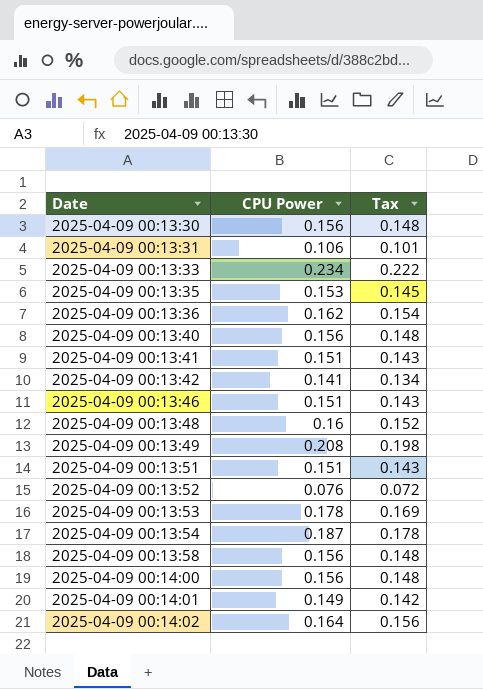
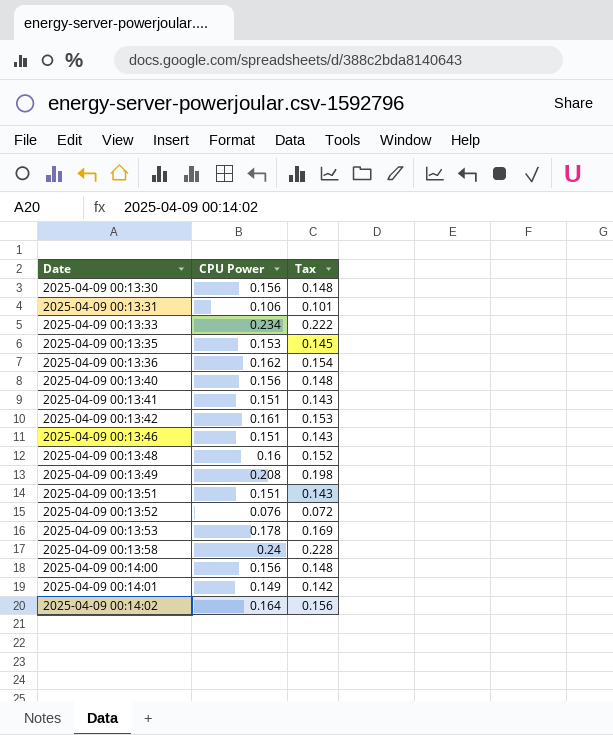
row 2025-04-09 00:13:54: 0.187 | 0.178 -> none
2025-04-09 00:13:42 | CPU Power: 0.141 -> 0.161
2025-04-09 00:13:42 | Tax: 0.134 -> 0.153
2025-04-09 00:13:58 | CPU Power: 0.156 -> 0.24
2025-04-09 00:13:58 | Tax: 0.148 -> 0.228

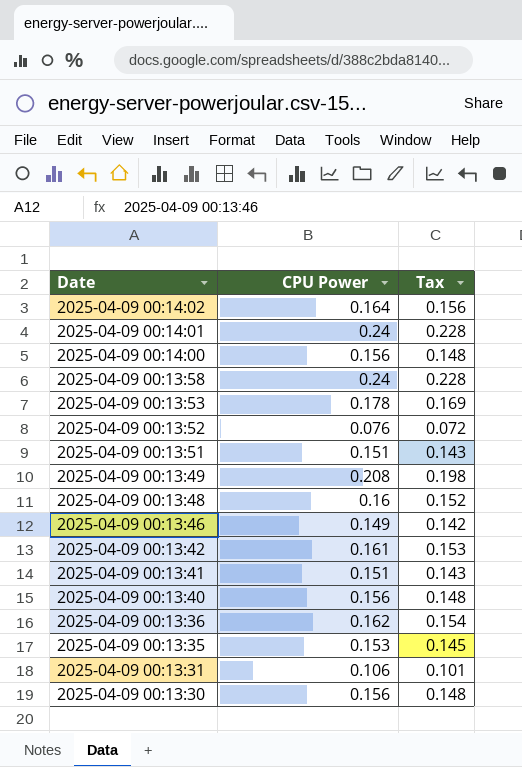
row order: Date ascending -> Date descending
row 2025-04-09 00:13:33: 0.234 | 0.222 -> none
2025-04-09 00:14:01 | CPU Power: 0.149 -> 0.24
2025-04-09 00:14:01 | Tax: 0.142 -> 0.228
2025-04-09 00:13:46 | CPU Power: 0.151 -> 0.149
2025-04-09 00:13:46 | Tax: 0.143 -> 0.142

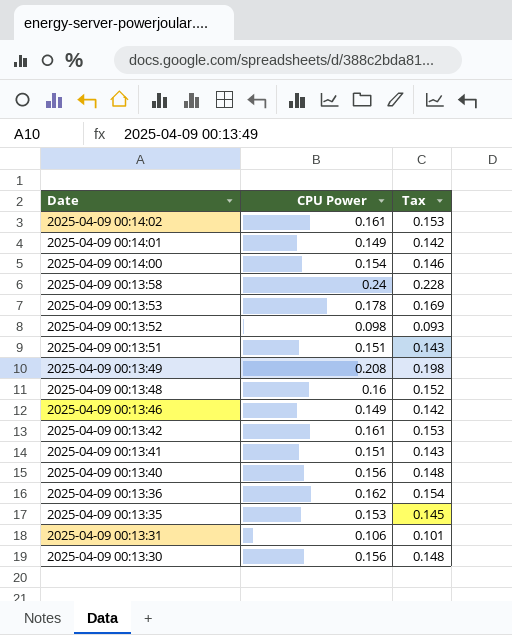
2025-04-09 00:14:02 | CPU Power: 0.164 -> 0.161
2025-04-09 00:14:02 | Tax: 0.156 -> 0.153
2025-04-09 00:14:01 | CPU Power: 0.24 -> 0.149
2025-04-09 00:14:01 | Tax: 0.228 -> 0.142
2025-04-09 00:14:00 | CPU Power: 0.156 -> 0.154
2025-04-09 00:14:00 | Tax: 0.148 -> 0.146
2025-04-09 00:13:52 | CPU Power: 0.076 -> 0.098
2025-04-09 00:13:52 | Tax: 0.072 -> 0.093

